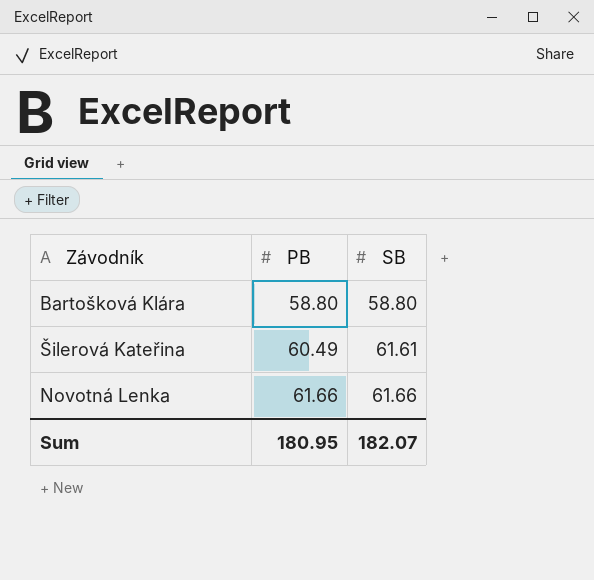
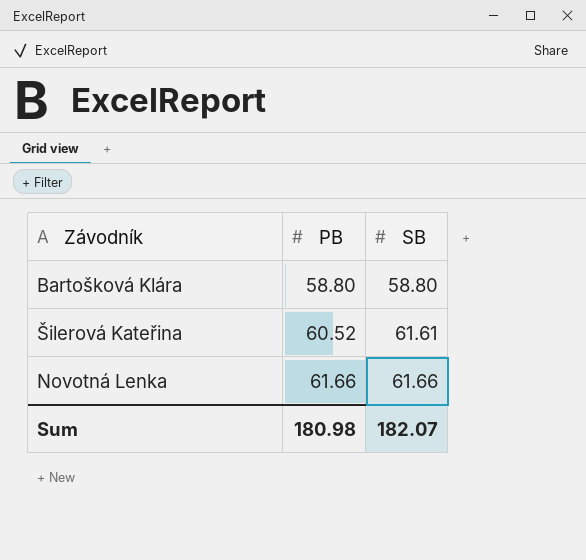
Šilerová Kateřina | PB: 60.49 -> 60.52
Sum | PB: 180.95 -> 180.98

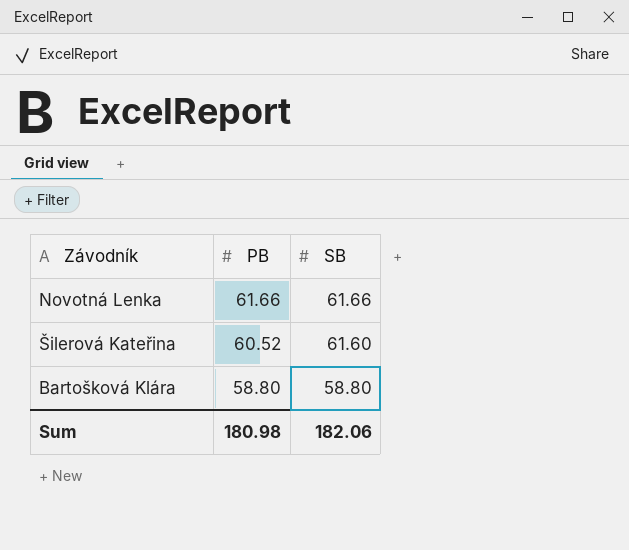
row order: PB ascending -> PB descending
Šilerová Kateřina | SB: 61.61 -> 61.60
Sum | SB: 182.07 -> 182.06

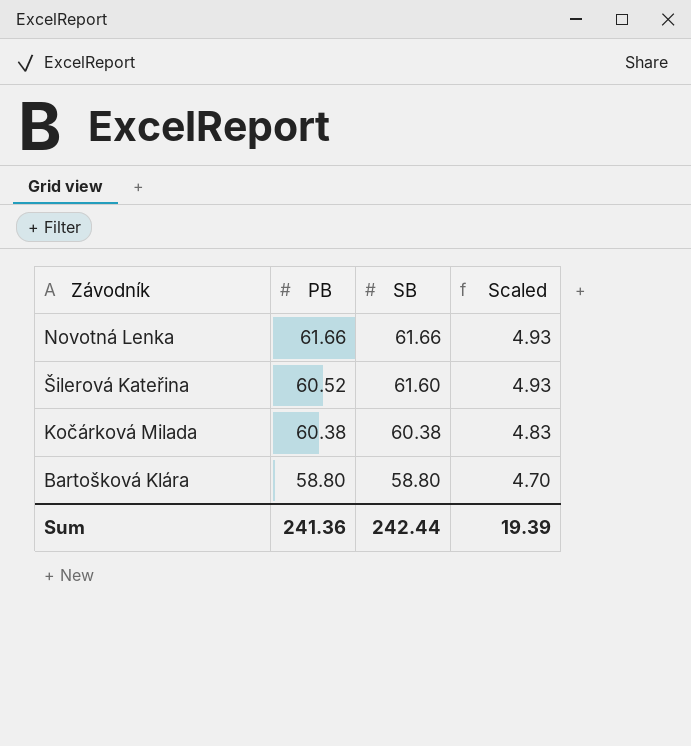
column Scaled | formula: none -> [SB] * 0.08
row Kočárková Milada: none -> 60.38 | 60.38 | 4.83
Sum | PB: 180.98 -> 241.36
Sum | SB: 182.06 -> 242.44

